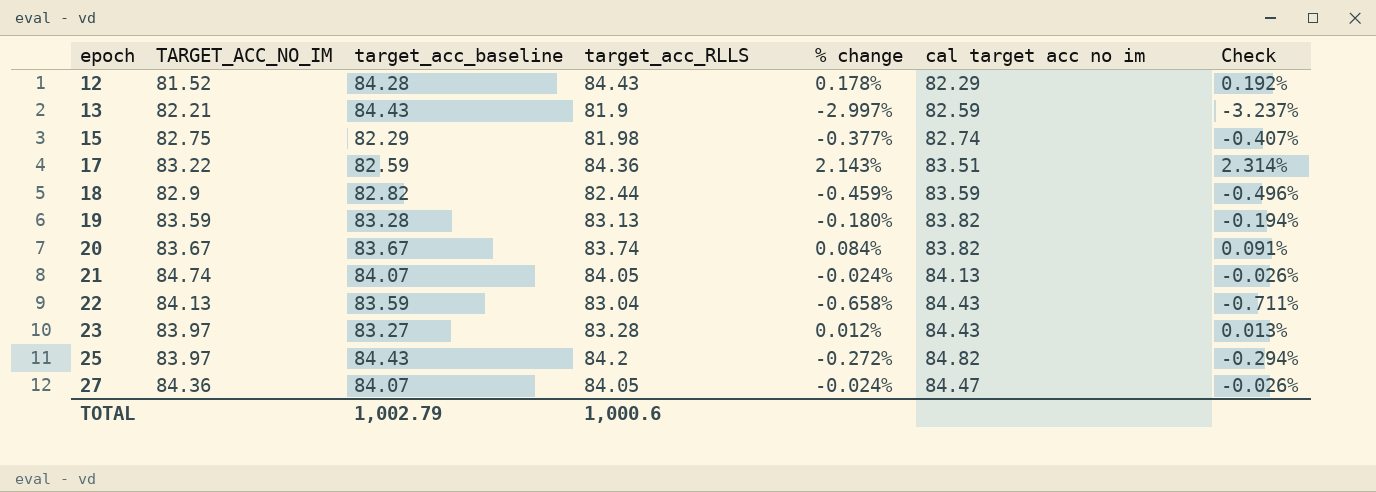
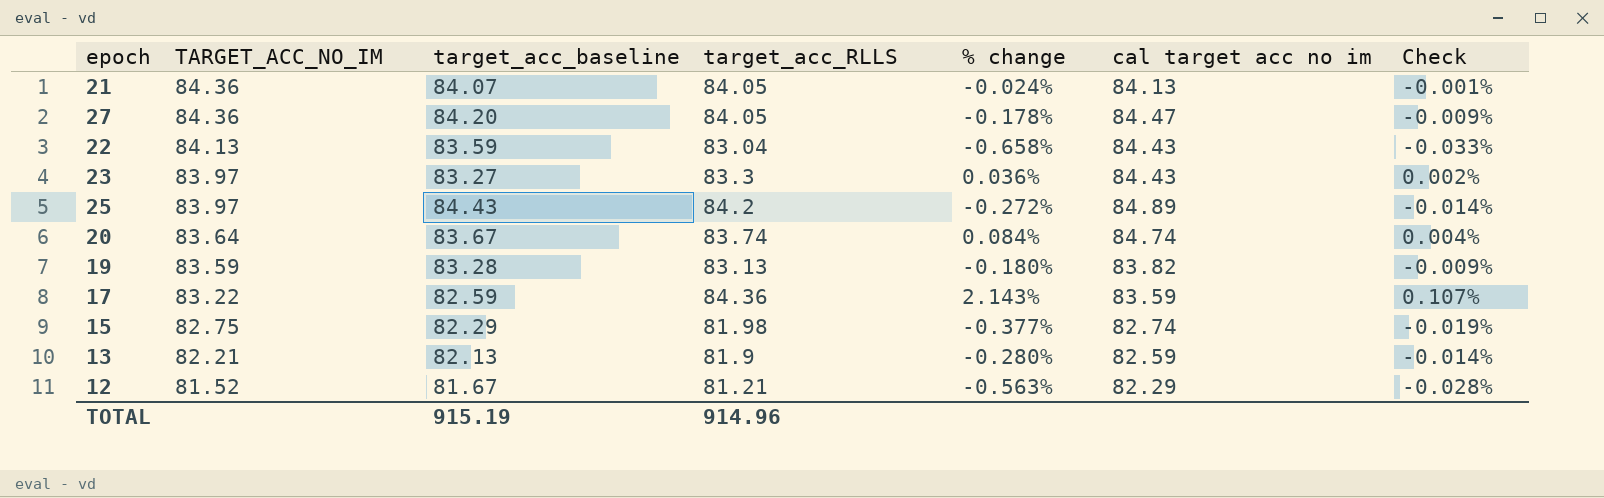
row order: epoch ascending -> TARGET_ACC_NO_IM descending
column Check | formula: [% change] * 1.08 -> [% change] * 0.05
row 18: 82.9 | 82.82 | 82.44 | -0.459% | 83.59 | -0.496% -> none
21 | TARGET_ACC_NO_IM: 84.74 -> 84.36
27 | target_acc_baseline: 84.07 -> 84.20
27 | % change: -0.024% -> -0.178%
23 | target_acc_RLLS: 83.28 -> 83.3
23 | % change: 0.012% -> 0.036%
25 | cal target acc no im: 84.82 -> 84.89
20 | TARGET_ACC_NO_IM: 83.67 -> 83.64
20 | cal target acc no im: 83.82 -> 84.74
17 | cal target acc no im: 83.51 -> 83.59
13 | target_acc_baseline: 84.43 -> 82.13
13 | % change: -2.997% -> -0.280%
12 | target_acc_baseline: 84.28 -> 81.67
12 | target_acc_RLLS: 84.43 -> 81.21
12 | % change: 0.178% -> -0.563%
TOTAL | target_acc_baseline: 1,002.79 -> 915.19
TOTAL | target_acc_RLLS: 1,000.6 -> 914.96

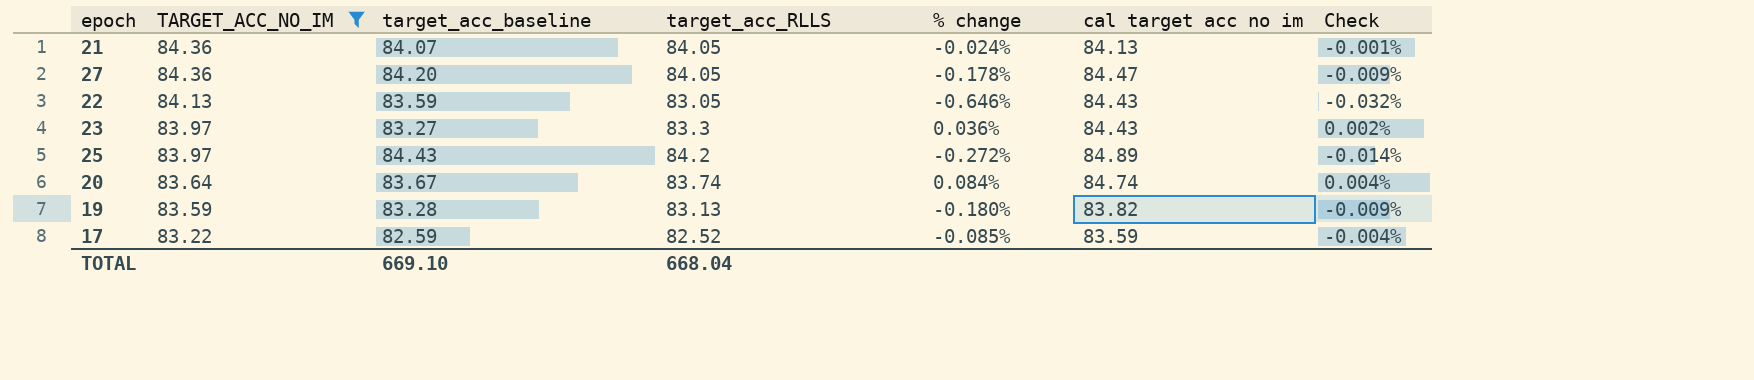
filter: none -> TARGET_ACC_NO_IM >= 83.22
22 | target_acc_RLLS: 83.04 -> 83.05
22 | % change: -0.658% -> -0.646%
22 | Check: -0.033% -> -0.032%
17 | target_acc_RLLS: 84.36 -> 82.52
17 | % change: 2.143% -> -0.085%
17 | Check: 0.107% -> -0.004%
TOTAL | target_acc_baseline: 915.19 -> 669.10
TOTAL | target_acc_RLLS: 914.96 -> 668.04

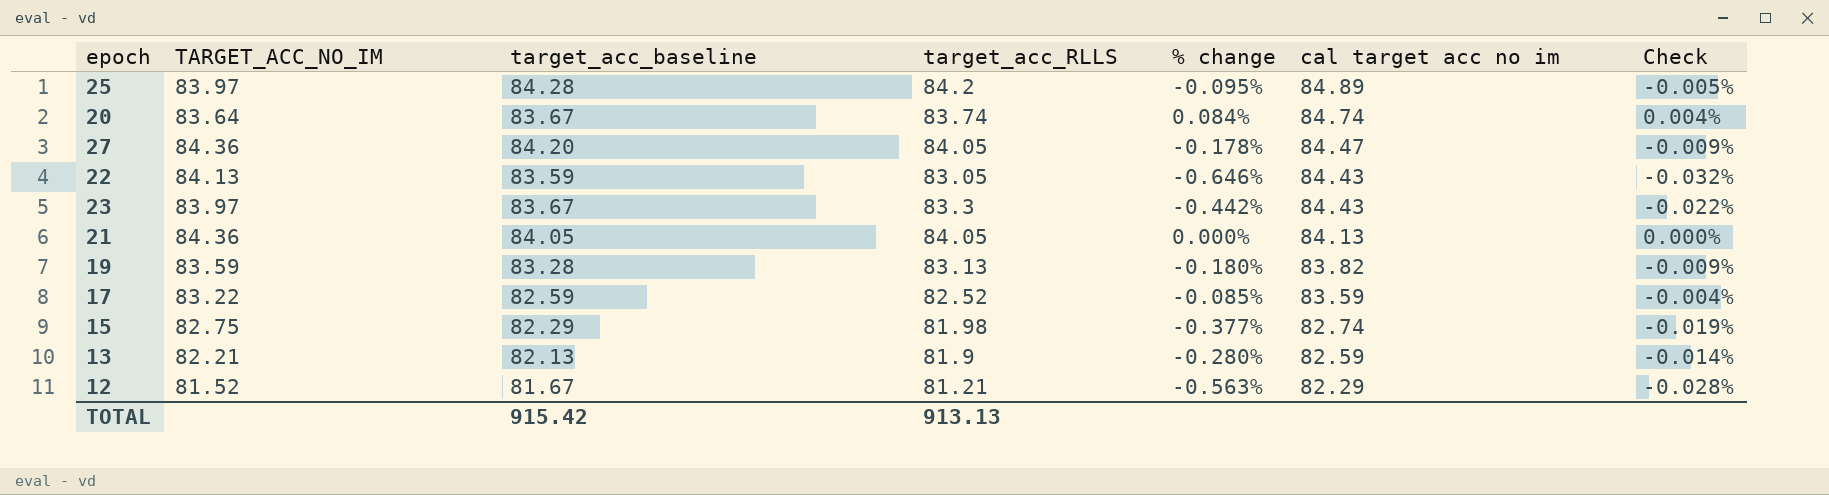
filter: TARGET_ACC_NO_IM >= 83.22 -> none
row order: TARGET_ACC_NO_IM descending -> cal target acc no im descending
25 | target_acc_baseline: 84.43 -> 84.28
25 | % change: -0.272% -> -0.095%
25 | Check: -0.014% -> -0.005%
23 | target_acc_baseline: 83.27 -> 83.67
23 | % change: 0.036% -> -0.442%
23 | Check: 0.002% -> -0.022%
21 | target_acc_baseline: 84.07 -> 84.05
21 | % change: -0.024% -> 0.000%
21 | Check: -0.001% -> 0.000%
TOTAL | target_acc_baseline: 669.10 -> 915.42
TOTAL | target_acc_RLLS: 668.04 -> 913.13

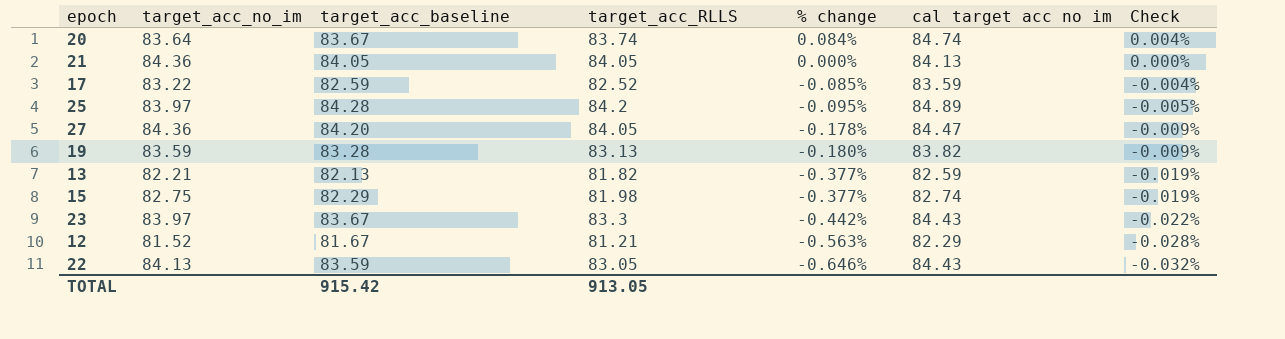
row order: cal target acc no im descending -> % change descending
column name: TARGET_ACC_NO_IM -> target_acc_no_im
13 | target_acc_RLLS: 81.9 -> 81.82
13 | % change: -0.280% -> -0.377%
13 | Check: -0.014% -> -0.019%
TOTAL | target_acc_RLLS: 913.13 -> 913.05

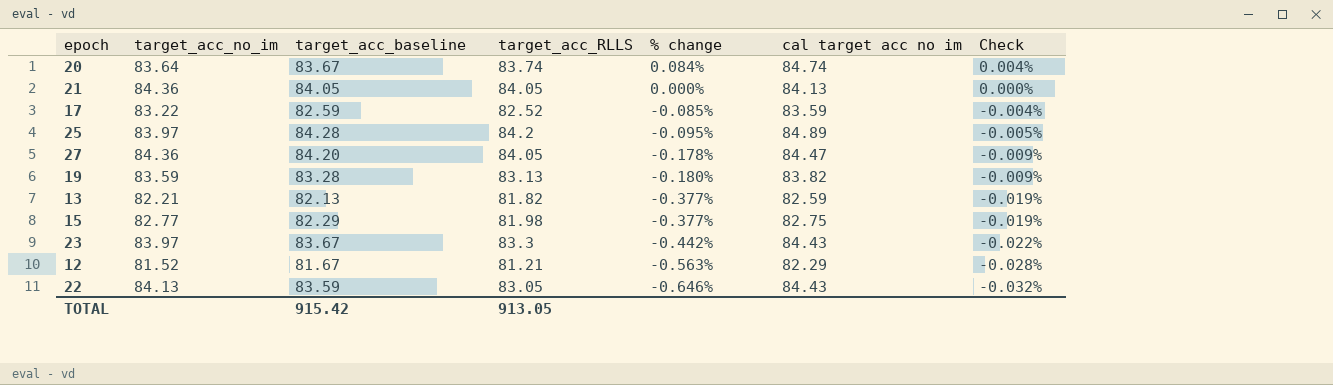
15 | target_acc_no_im: 82.75 -> 82.77
15 | cal target acc no im: 82.74 -> 82.75

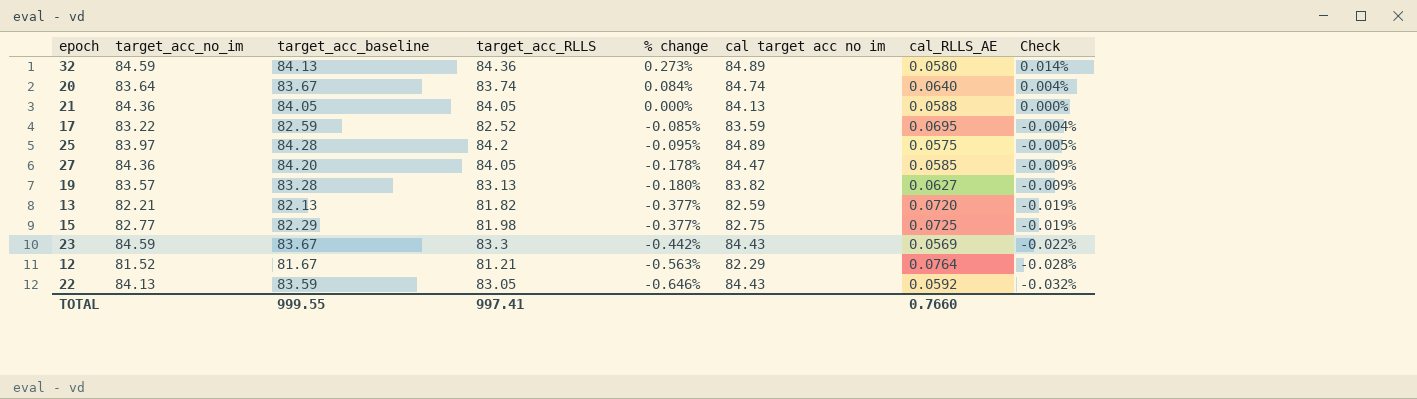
column cal_RLLS_AE | position: none -> 7
row 32: none -> 84.59 | 84.13 | 84.36 | 0.273% | 84.89 | 0.0580 | 0.014%
19 | target_acc_no_im: 83.59 -> 83.57
23 | target_acc_no_im: 83.97 -> 84.59
TOTAL | target_acc_baseline: 915.42 -> 999.55
TOTAL | target_acc_RLLS: 913.05 -> 997.41

